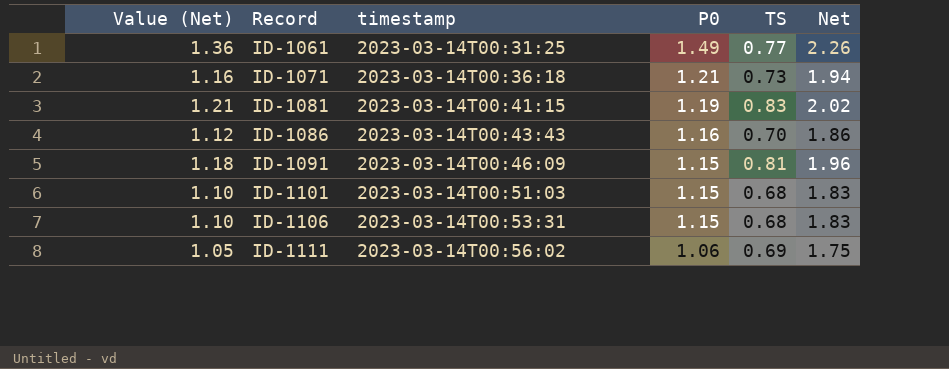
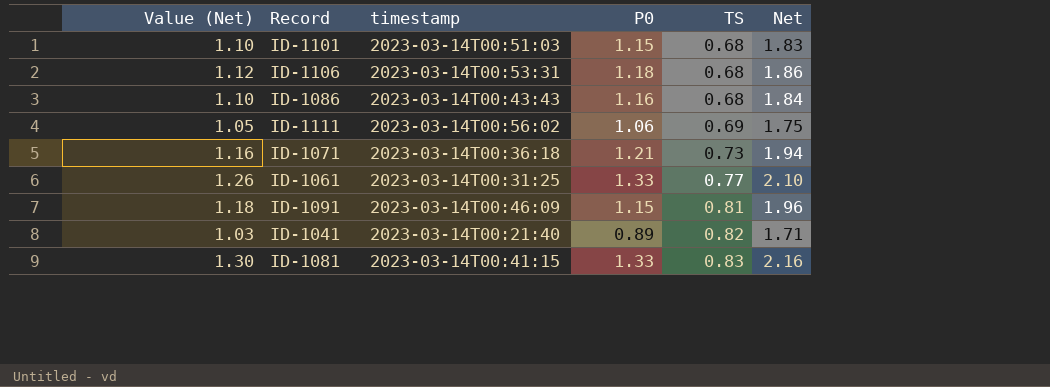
row order: Record ascending -> TS ascending
ID-1106 | Value (Net): 1.10 -> 1.12
ID-1106 | P0: 1.15 -> 1.18
ID-1106 | Net: 1.83 -> 1.86
ID-1086 | Value (Net): 1.12 -> 1.10
ID-1086 | TS: 0.70 -> 0.68
ID-1086 | Net: 1.86 -> 1.84
ID-1061 | Value (Net): 1.36 -> 1.26
ID-1061 | P0: 1.49 -> 1.33
ID-1061 | Net: 2.26 -> 2.10
row ID-1041: none -> 1.03 | 2023-03-14T00:21:40 | 0.89 | 0.82 | 1.71
ID-1081 | Value (Net): 1.21 -> 1.30
ID-1081 | P0: 1.19 -> 1.33
ID-1081 | Net: 2.02 -> 2.16

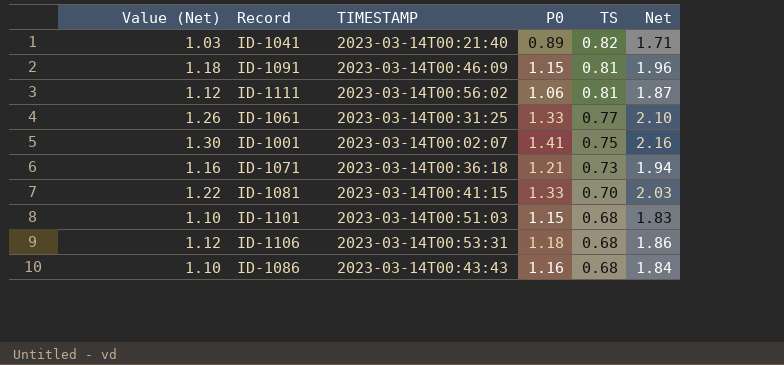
row order: TS ascending -> TS descending
column name: timestamp -> TIMESTAMP
ID-1111 | Value (Net): 1.05 -> 1.12
ID-1111 | TS: 0.69 -> 0.81
ID-1111 | Net: 1.75 -> 1.87
row ID-1001: none -> 1.30 | 2023-03-14T00:02:07 | 1.41 | 0.75 | 2.16
ID-1081 | Value (Net): 1.30 -> 1.22
ID-1081 | TS: 0.83 -> 0.70
ID-1081 | Net: 2.16 -> 2.03

